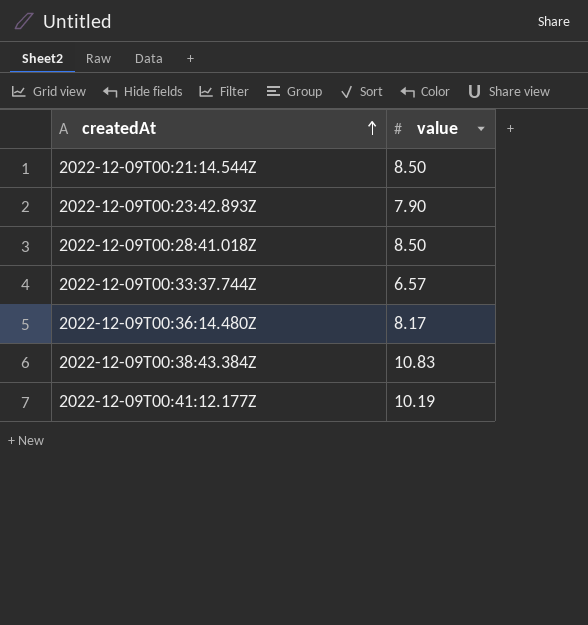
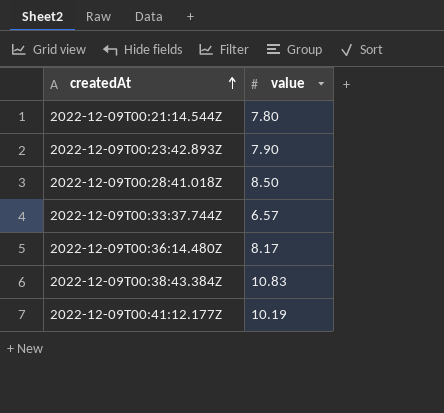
2022-12-09T00:21:14.544Z | value: 8.50 -> 7.80

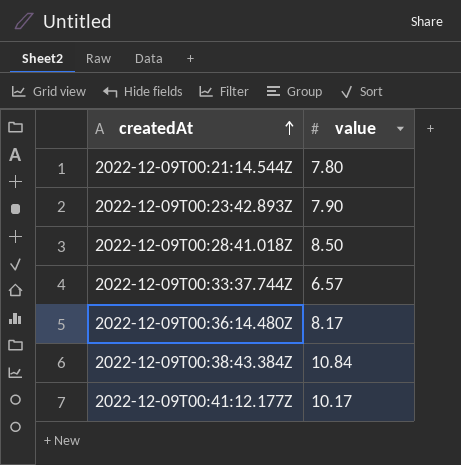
2022-12-09T00:38:43.384Z | value: 10.83 -> 10.84
2022-12-09T00:41:12.177Z | value: 10.19 -> 10.17

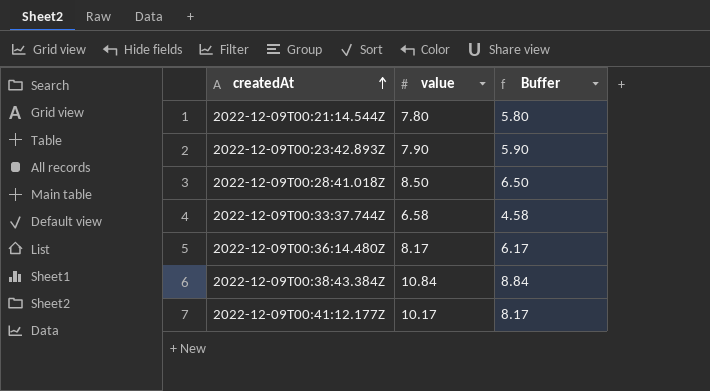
column Buffer | formula: none -> [value] - 2
2022-12-09T00:33:37.744Z | value: 6.57 -> 6.58

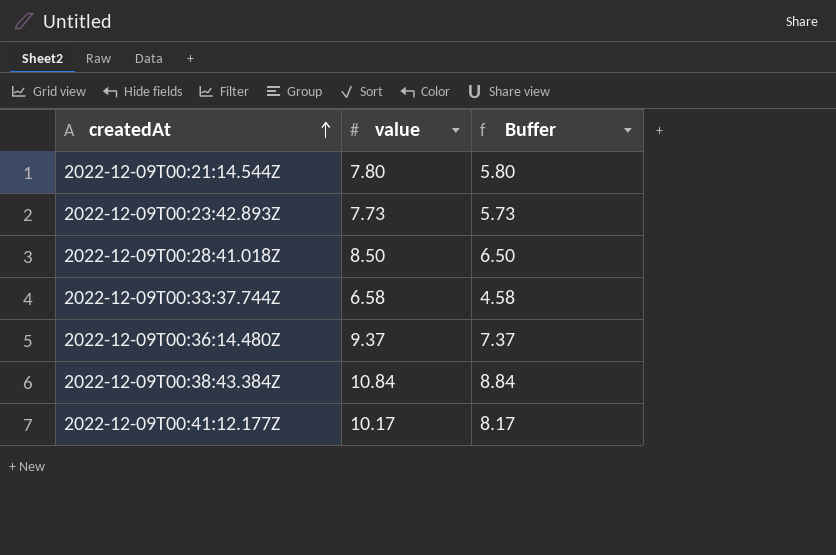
2022-12-09T00:23:42.893Z | value: 7.90 -> 7.73
2022-12-09T00:23:42.893Z | Buffer: 5.90 -> 5.73
2022-12-09T00:36:14.480Z | value: 8.17 -> 9.37
2022-12-09T00:36:14.480Z | Buffer: 6.17 -> 7.37

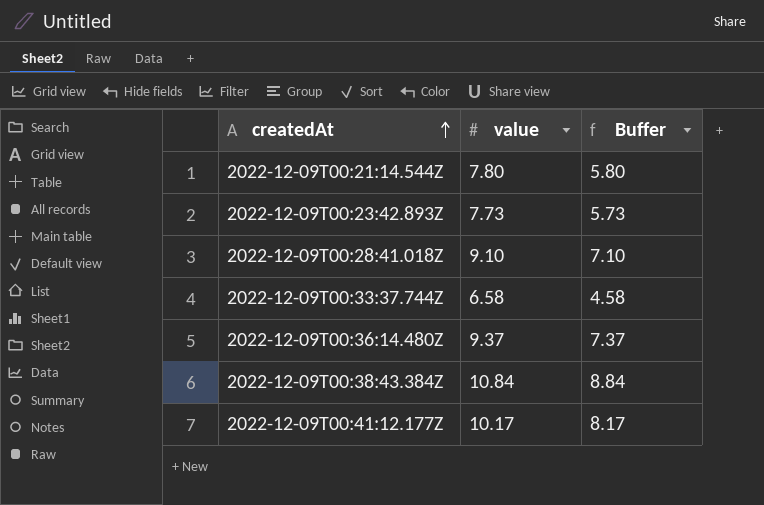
2022-12-09T00:28:41.018Z | value: 8.50 -> 9.10
2022-12-09T00:28:41.018Z | Buffer: 6.50 -> 7.10

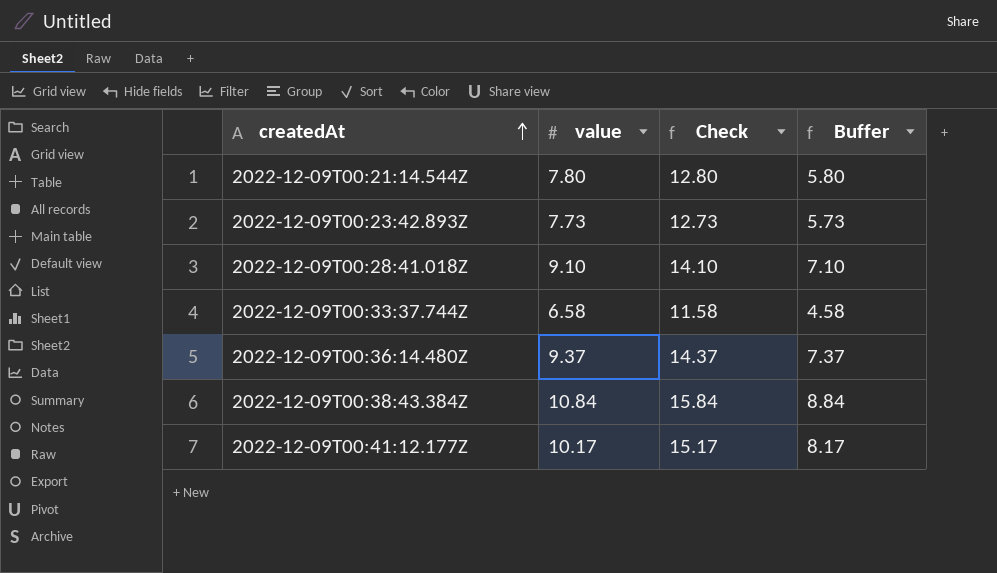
column Check | formula: none -> [value] + 5

